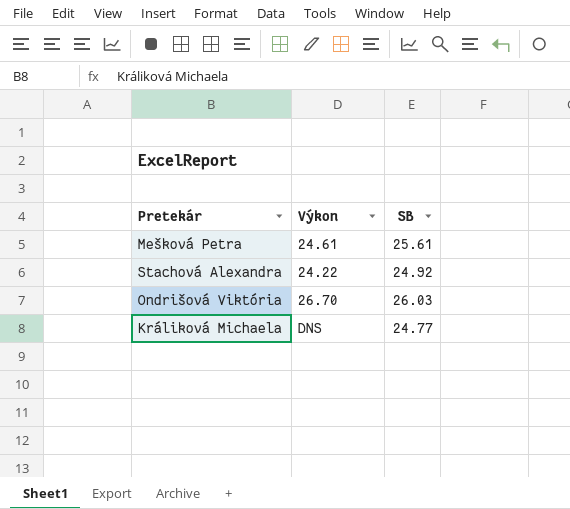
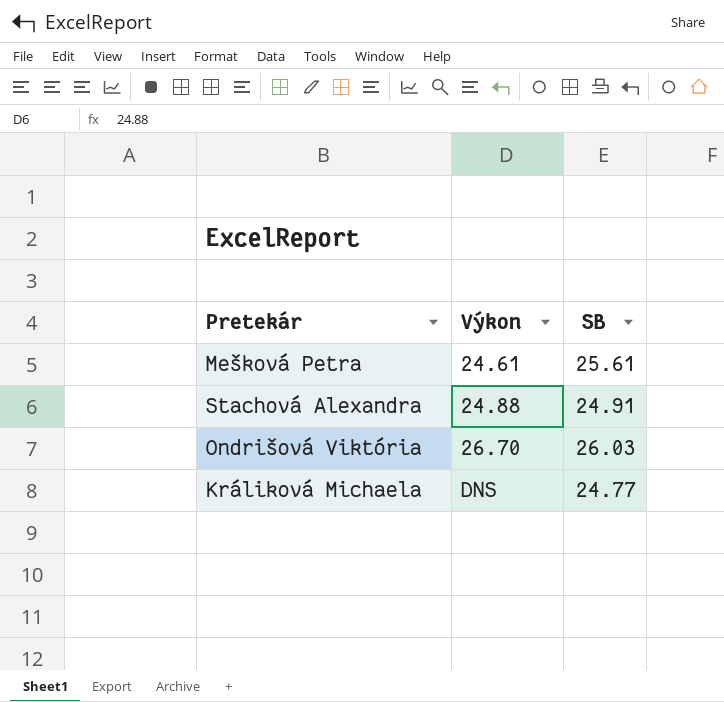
Stachová Alexandra | Výkon: 24.22 -> 24.88
Stachová Alexandra | SB: 24.92 -> 24.91

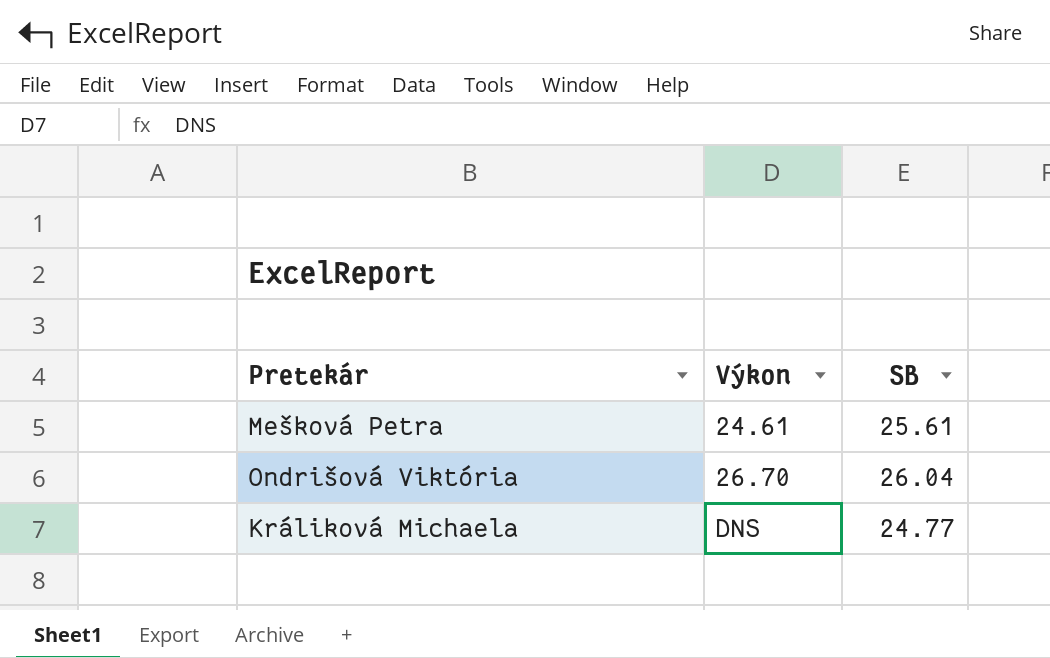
row Stachová Alexandra: 24.88 | 24.91 -> none
Ondrišová Viktória | SB: 26.03 -> 26.04

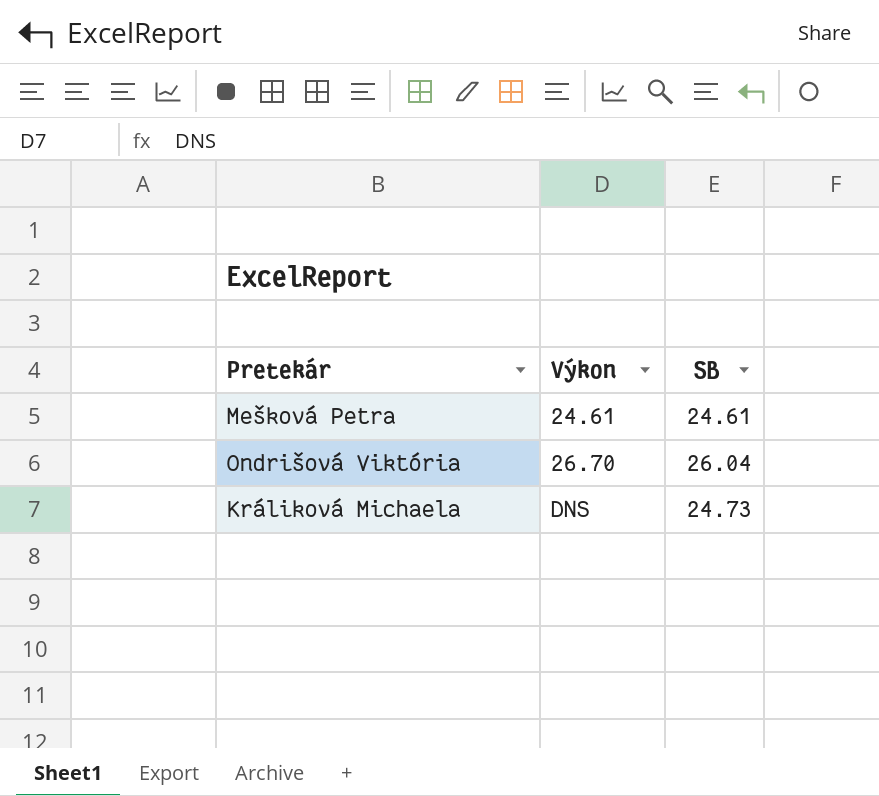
Mešková Petra | SB: 25.61 -> 24.61
Králiková Michaela | SB: 24.77 -> 24.73

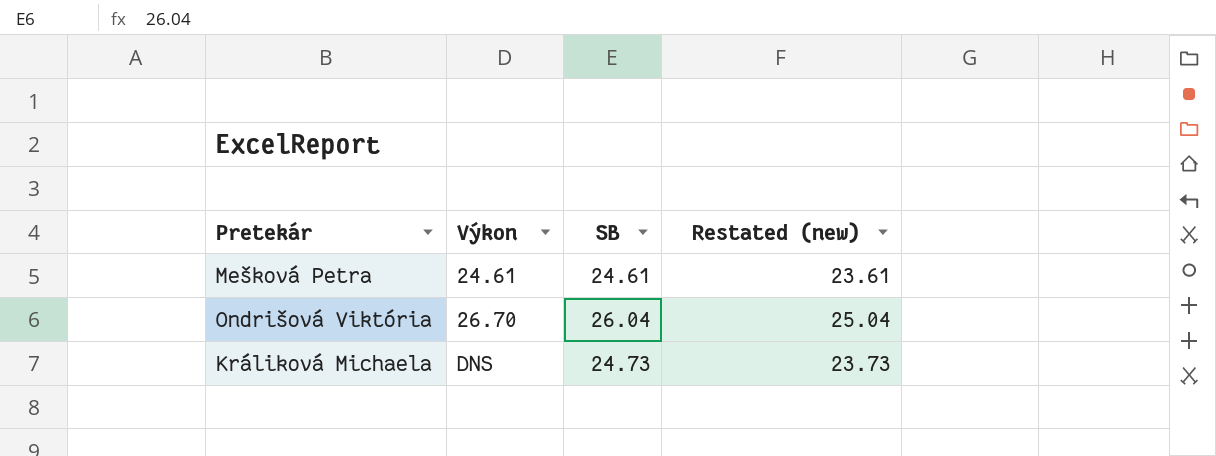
column Restated (new) | formula: none -> [SB] - 1

